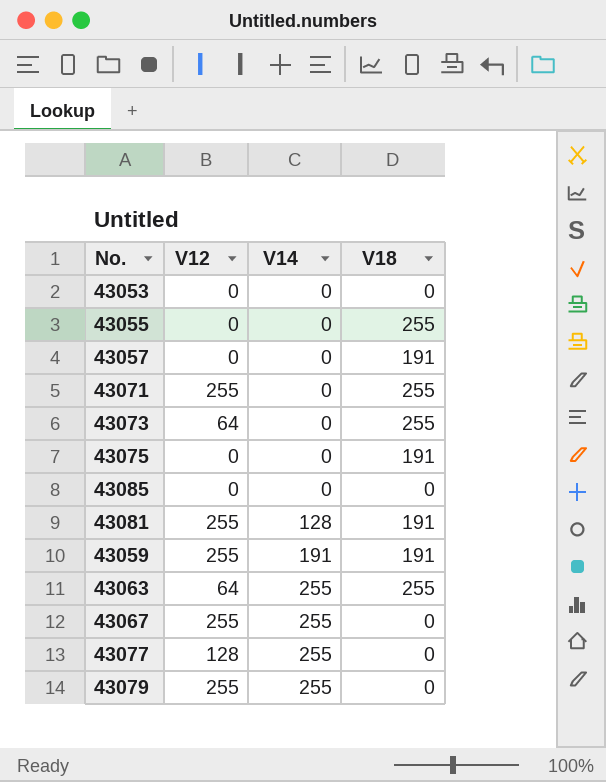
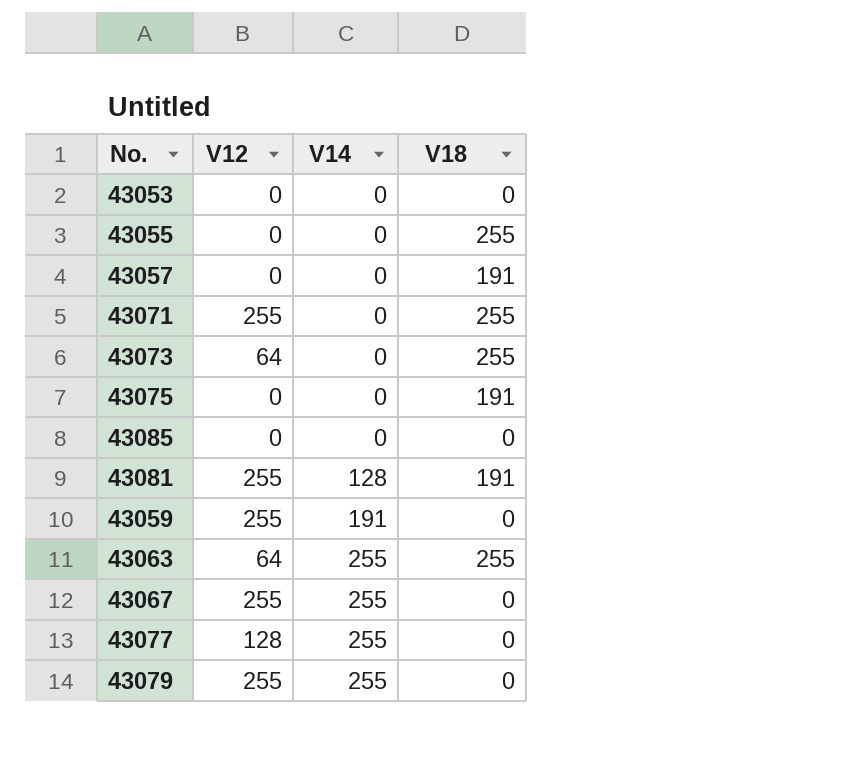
43059 | V18: 191 -> 0

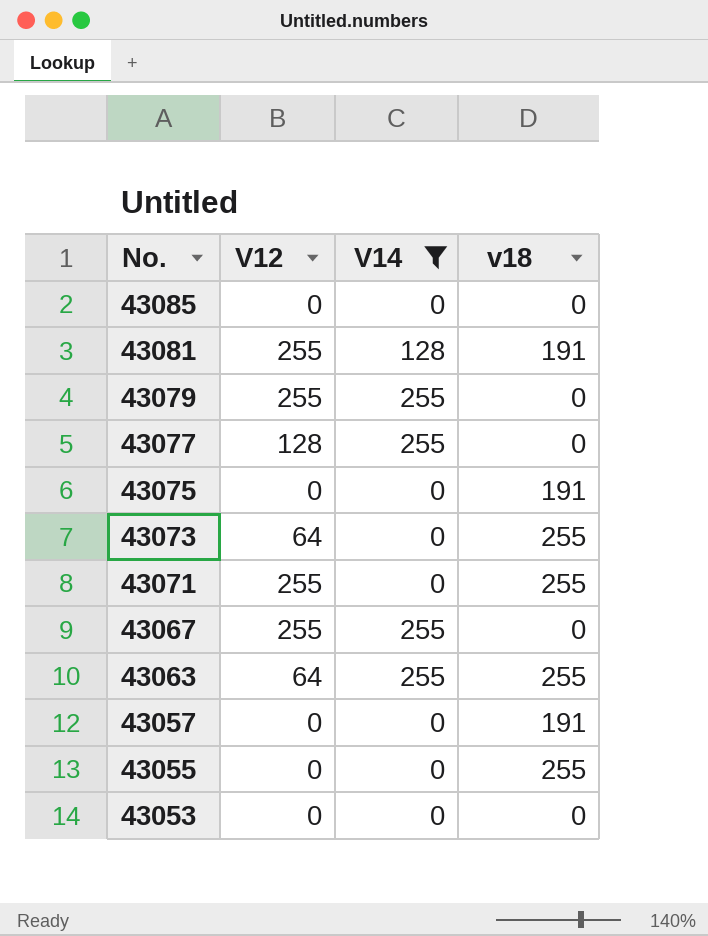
filter: none -> V14 != 191
row order: V14 ascending -> No. descending
column name: V18 -> v18

